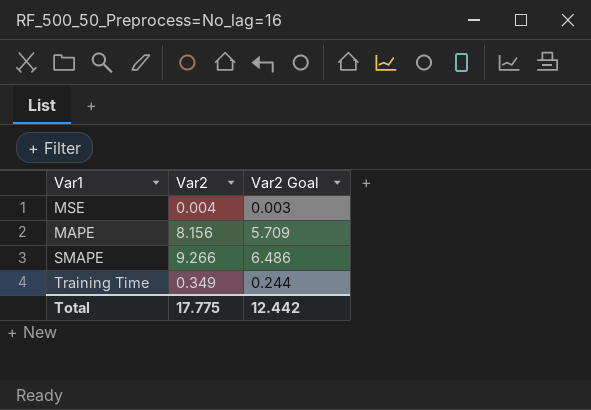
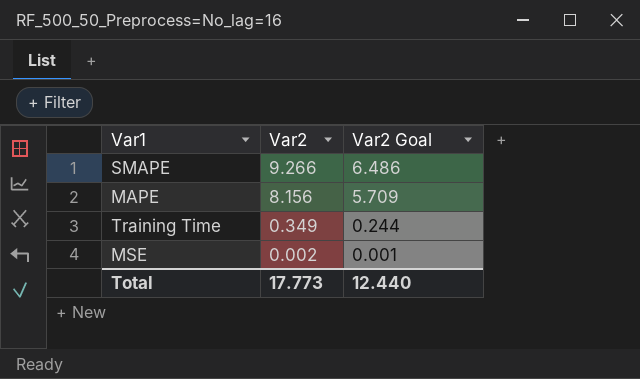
row order: none -> Var2 descending
MSE | Var2: 0.004 -> 0.002
MSE | Var2 Goal: 0.003 -> 0.001
Total | Var2: 17.775 -> 17.773
Total | Var2 Goal: 12.442 -> 12.440

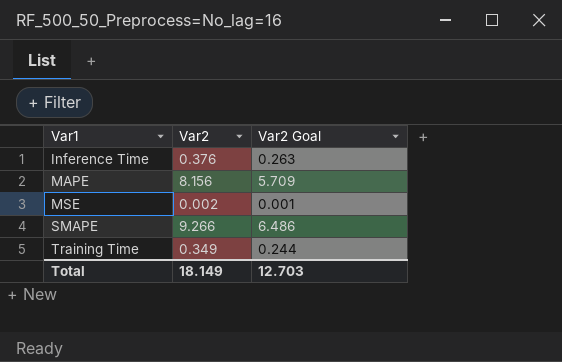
row order: Var2 descending -> Var1 ascending
row Inference Time: none -> 0.376 | 0.263
Total | Var2: 17.773 -> 18.149
Total | Var2 Goal: 12.440 -> 12.703

